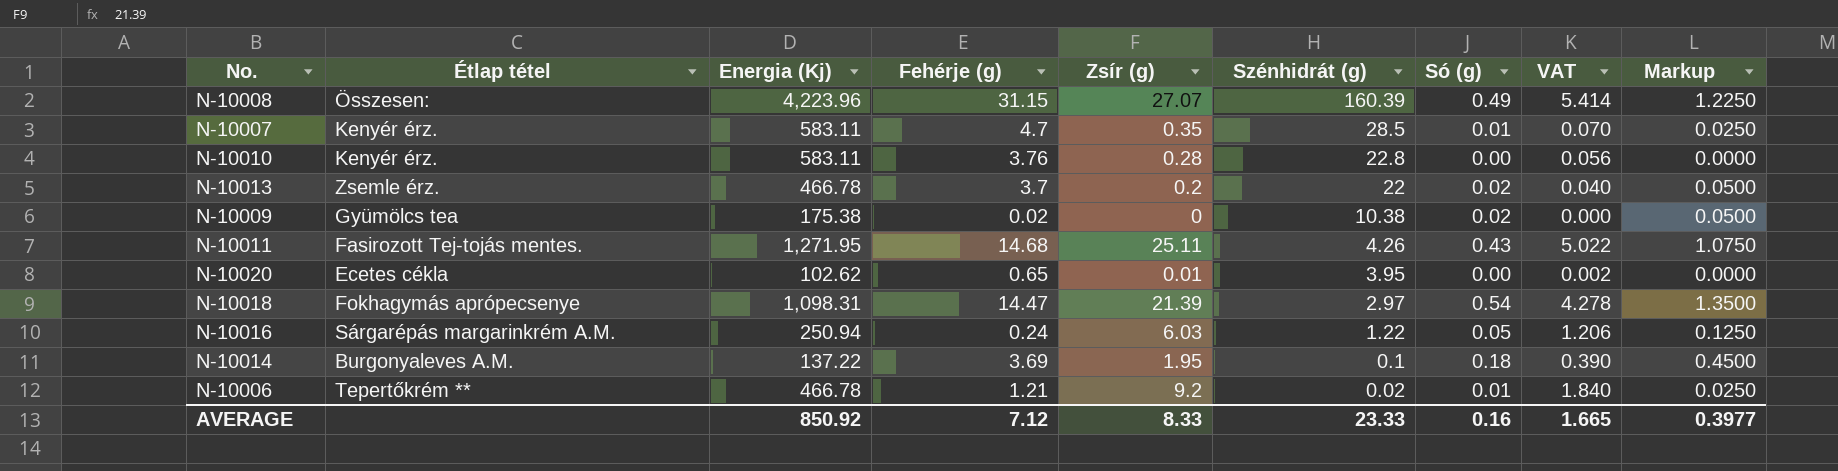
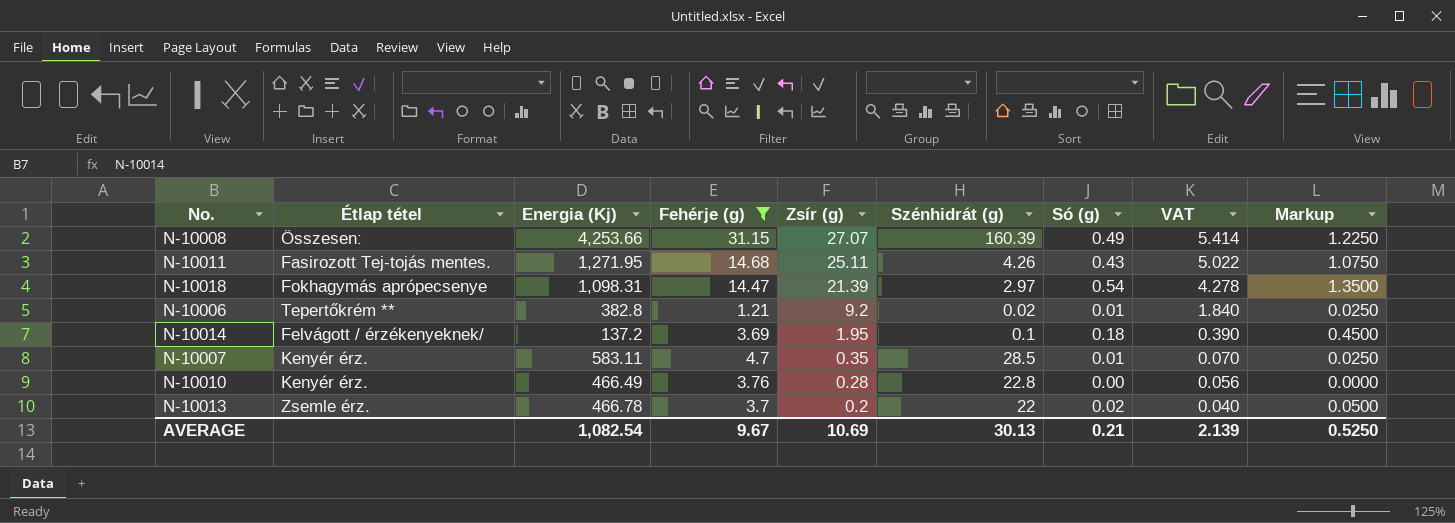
filter: none -> Fehérje (g) >= 1.21
row order: Szénhidrát (g) descending -> Zsír (g) descending
N-10008 | Energia (Kj): 4,223.96 -> 4,253.66
N-10006 | Energia (Kj): 466.78 -> 382.8
N-10014 | Étlap tétel: Burgonyaleves A.M. -> Felvágott / érzékenyeknek/
N-10014 | Energia (Kj): 137.22 -> 137.2
N-10010 | Energia (Kj): 583.11 -> 466.49
AVERAGE | Energia (Kj): 850.92 -> 1,082.54
AVERAGE | Fehérje (g): 7.12 -> 9.67
AVERAGE | Zsír (g): 8.33 -> 10.69
AVERAGE | Szénhidrát (g): 23.33 -> 30.13
AVERAGE | Só (g): 0.16 -> 0.21
AVERAGE | VAT: 1.665 -> 2.139
AVERAGE | Markup: 0.3977 -> 0.5250

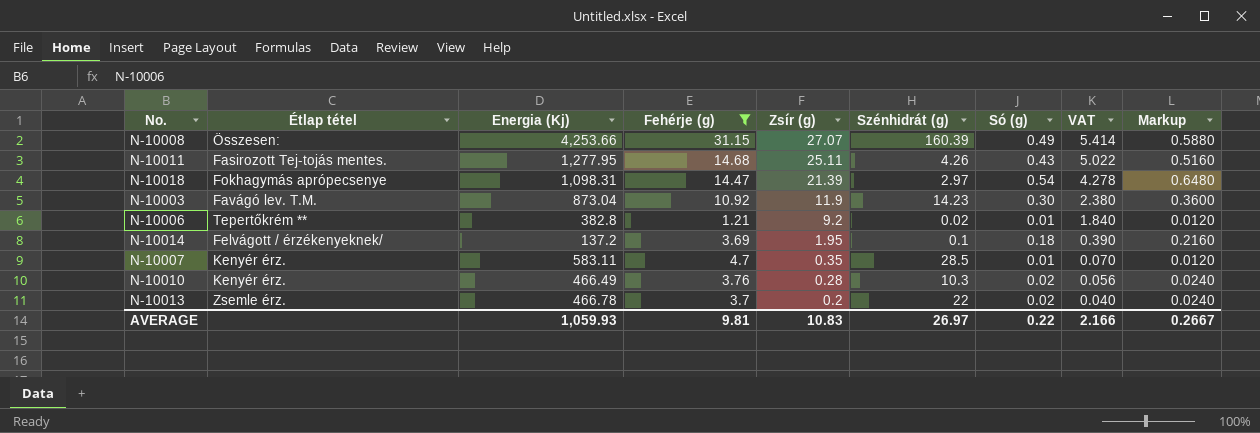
column Markup | formula: [Só (g)] * 2.5 -> [Só (g)] * 1.2
N-10011 | Energia (Kj): 1,271.95 -> 1,277.95
row N-10003: none -> Favágó lev. T.M. | 873.04 | 10.92 | 11.9 | 14.23 | 0.30 | 2.380 | 0.3600
N-10010 | Szénhidrát (g): 22.8 -> 10.3
N-10010 | Só (g): 0.00 -> 0.02
AVERAGE | Energia (Kj): 1,082.54 -> 1,059.93
AVERAGE | Fehérje (g): 9.67 -> 9.81
AVERAGE | Zsír (g): 10.69 -> 10.83
AVERAGE | Szénhidrát (g): 30.13 -> 26.97
AVERAGE | Só (g): 0.21 -> 0.22
AVERAGE | VAT: 2.139 -> 2.166
AVERAGE | Markup: 0.5250 -> 0.2667

